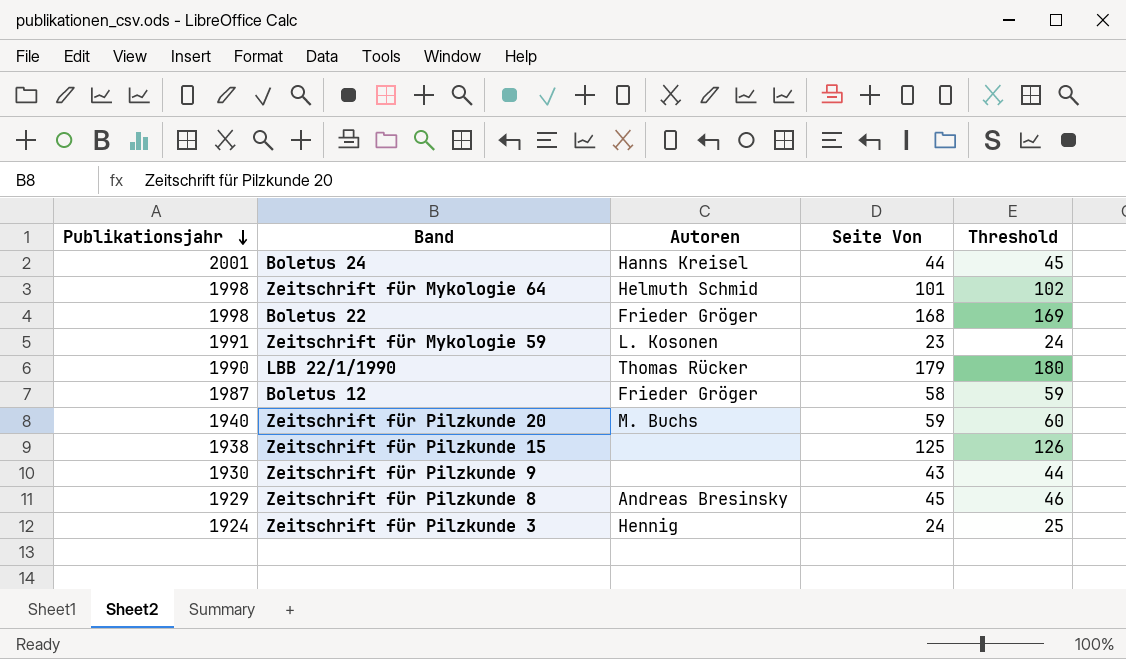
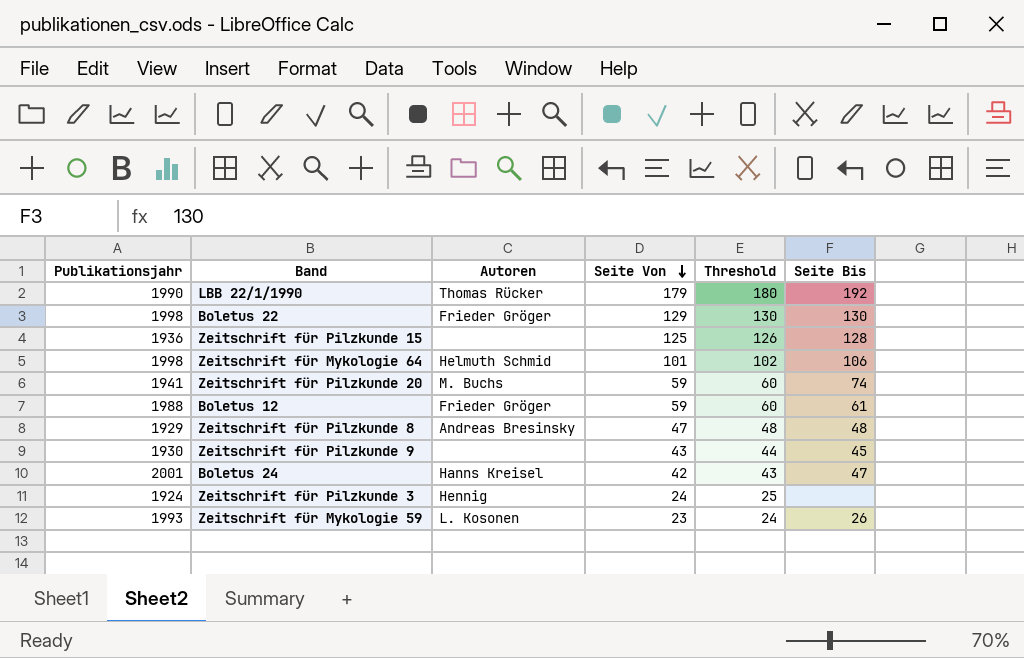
row order: Publikationsjahr descending -> Seite Von descending
column Seite Bis | position: none -> 6
Boletus 22 | Seite Von: 168 -> 129
Boletus 22 | Threshold: 169 -> 130
Zeitschrift für Pilzkunde 15 | Publikationsjahr: 1938 -> 1936
Zeitschrift für Pilzkunde 20 | Publikationsjahr: 1940 -> 1941
Boletus 12 | Publikationsjahr: 1987 -> 1988
Boletus 12 | Seite Von: 58 -> 59
Boletus 12 | Threshold: 59 -> 60
Zeitschrift für Pilzkunde 8 | Seite Von: 45 -> 47
Zeitschrift für Pilzkunde 8 | Threshold: 46 -> 48
Boletus 24 | Seite Von: 44 -> 42
Boletus 24 | Threshold: 45 -> 43
Zeitschrift für Mykologie 59 | Publikationsjahr: 1991 -> 1993

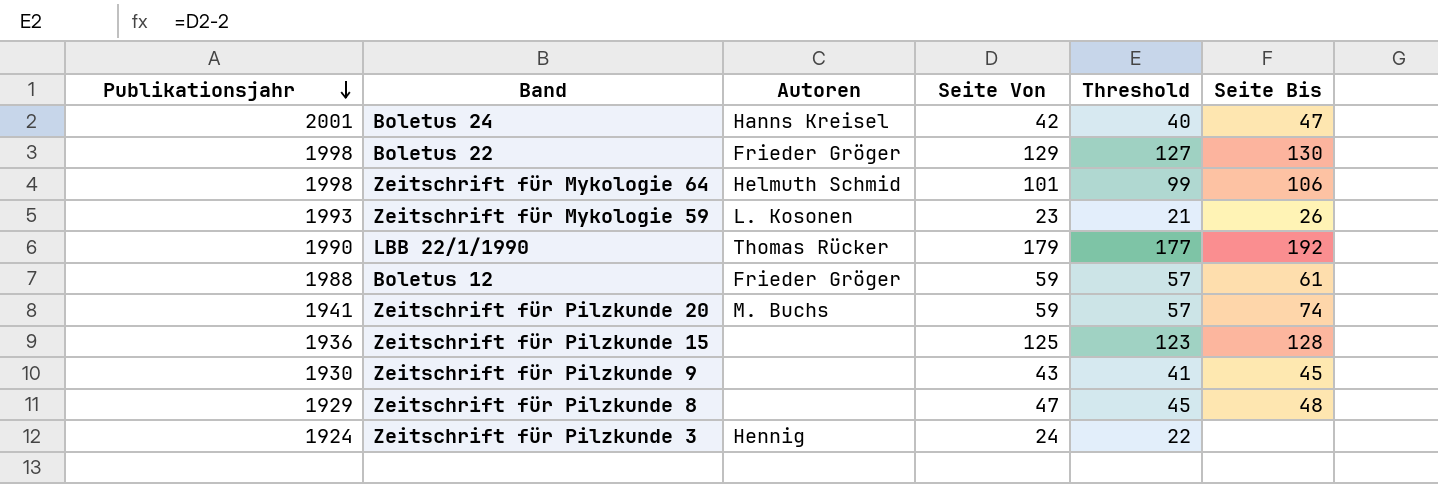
row order: Seite Von descending -> Publikationsjahr descending
column Threshold | formula: [Seite Von] + 1 -> [Seite Von] - 2
Zeitschrift für Pilzkunde 8 | Autoren: Andreas Bresinsky -> none

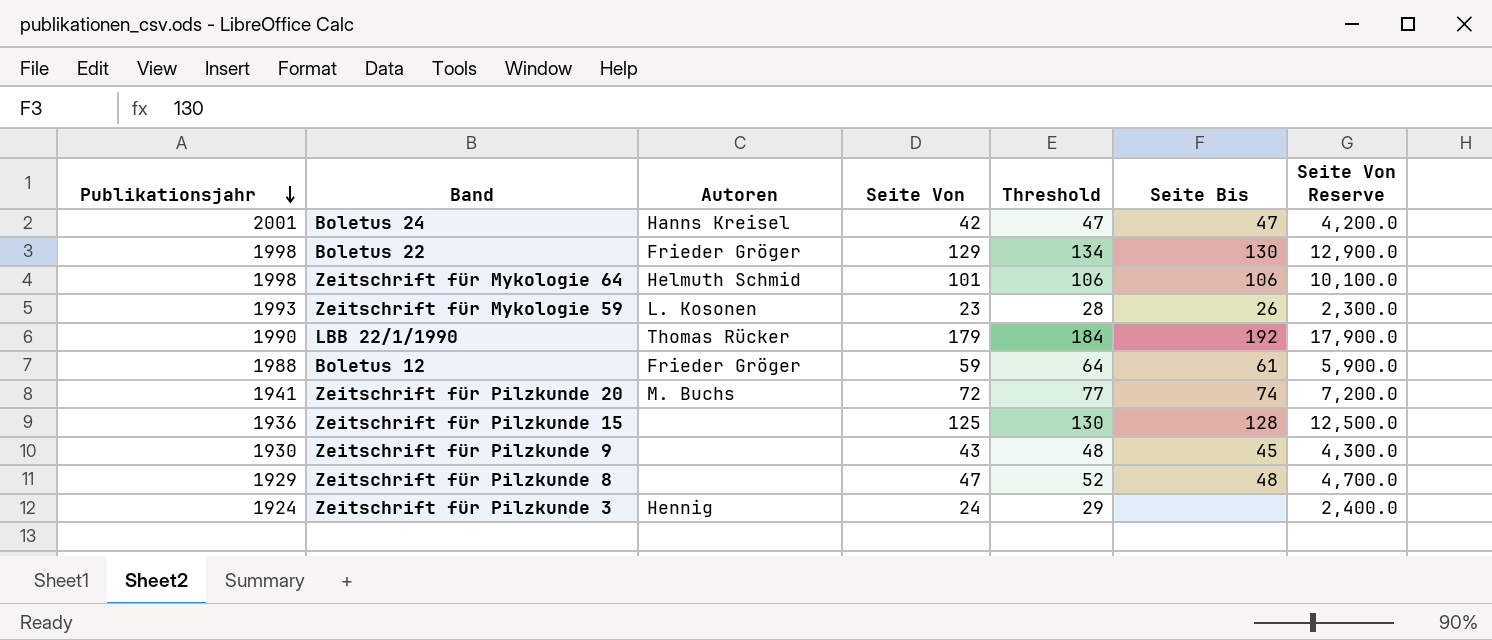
column Threshold | formula: [Seite Von] - 2 -> [Seite Von] + 5
column Seite Von Reserve | formula: none -> [Seite Von] * 100
Zeitschrift für Pilzkunde 20 | Seite Von: 59 -> 72

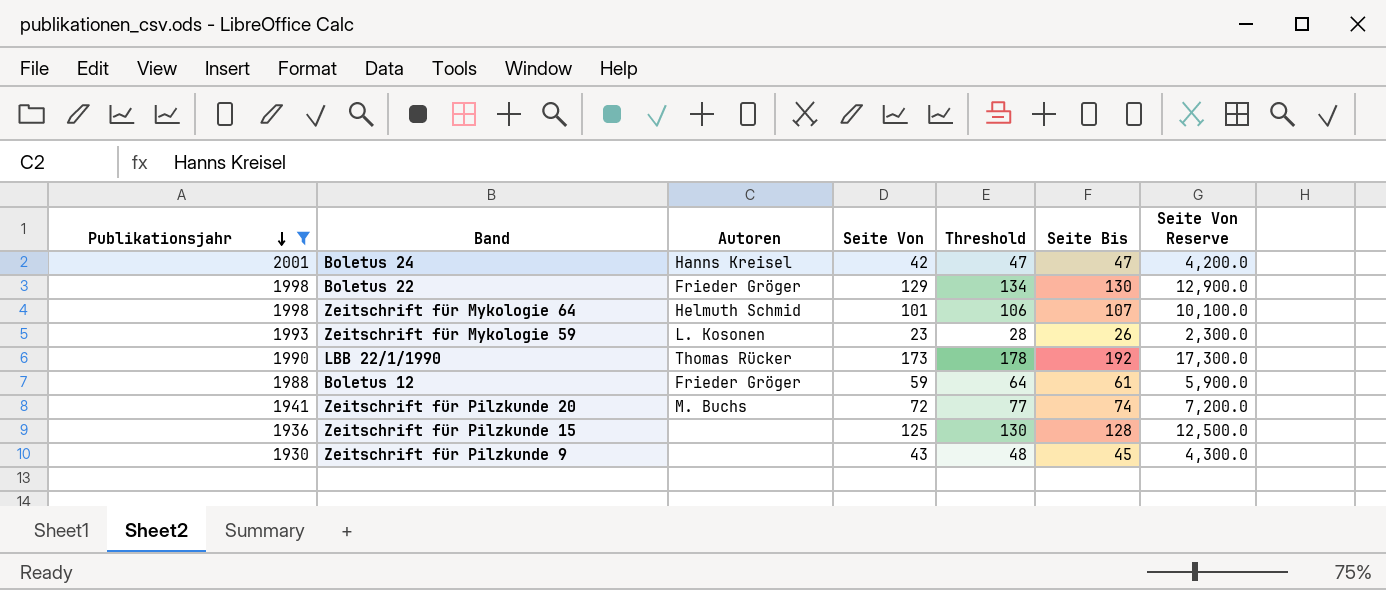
filter: none -> Publikationsjahr >= 1930
Zeitschrift für Mykologie 64 | Seite Bis: 106 -> 107
LBB 22/1/1990 | Seite Von: 179 -> 173
LBB 22/1/1990 | Threshold: 184 -> 178
LBB 22/1/1990 | Seite Von Reserve: 17,900.0 -> 17,300.0

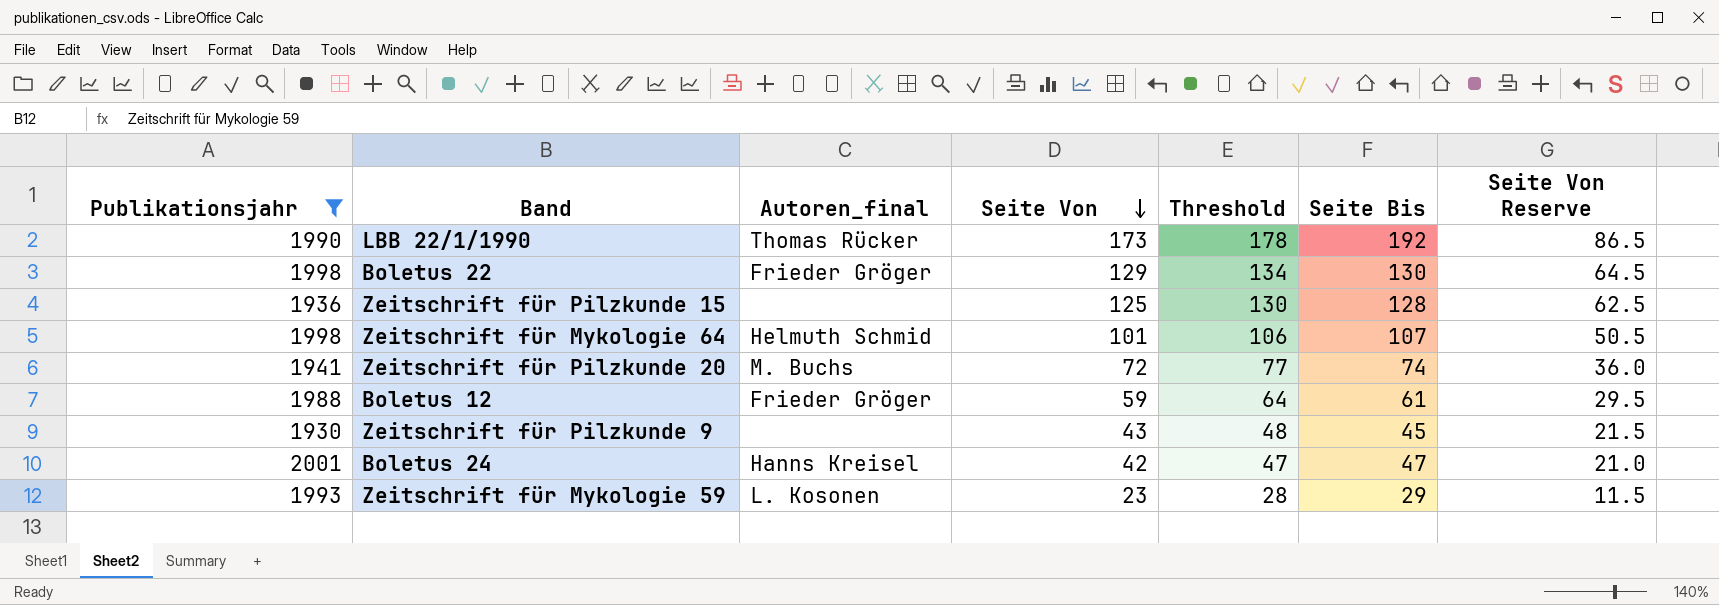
row order: Publikationsjahr descending -> Seite Von descending
column name: Autoren -> Autoren_final
column Seite Von Reserve | formula: [Seite Von] * 100 -> [Seite Von] * 0.5
Zeitschrift für Mykologie 59 | Seite Bis: 26 -> 29

